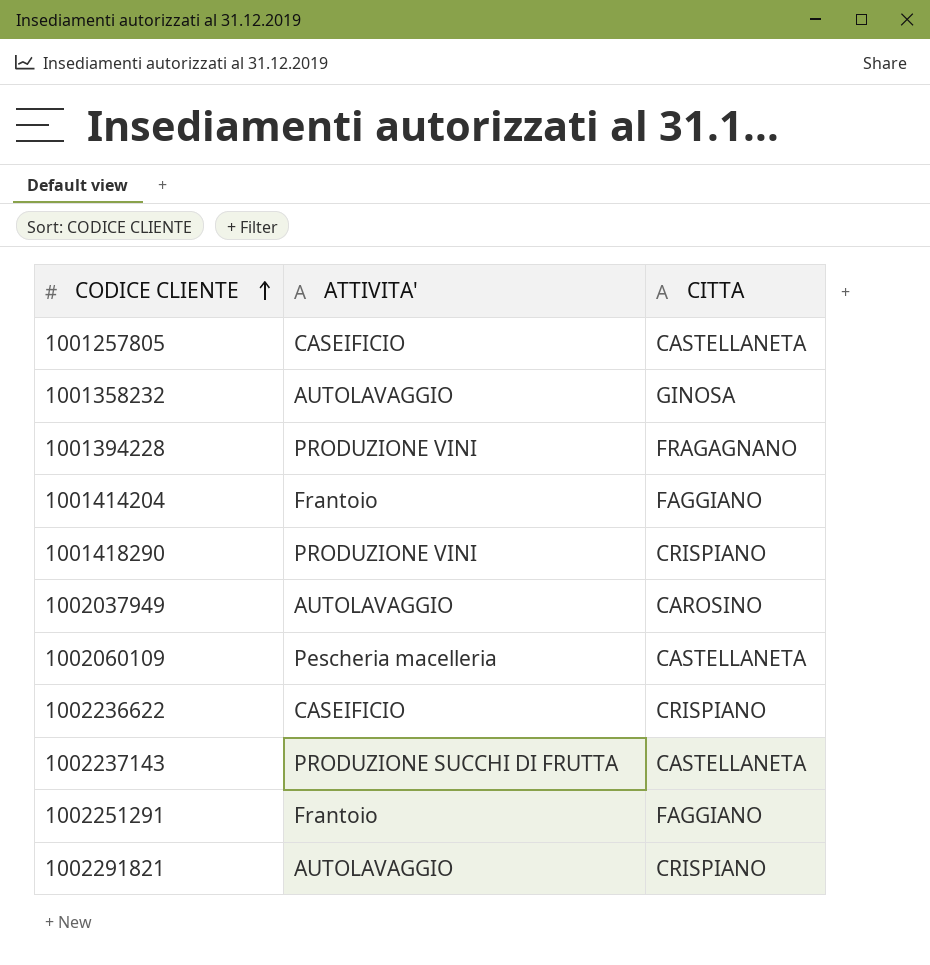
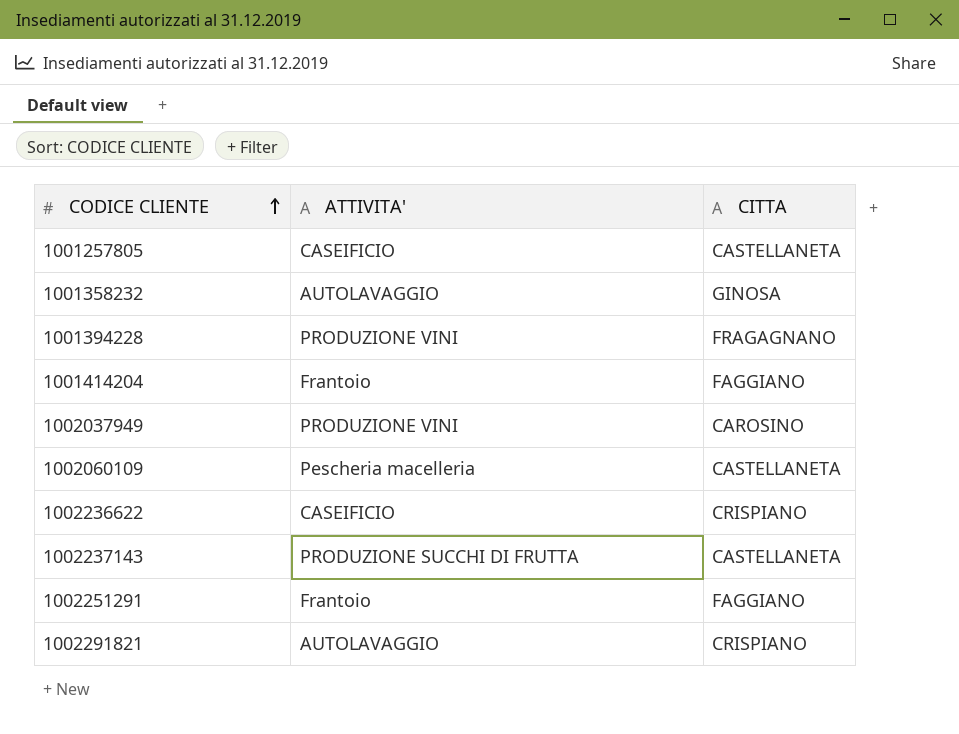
row 1001418290: PRODUZIONE VINI | CRISPIANO -> none
1002037949 | ATTIVITA': AUTOLAVAGGIO -> PRODUZIONE VINI

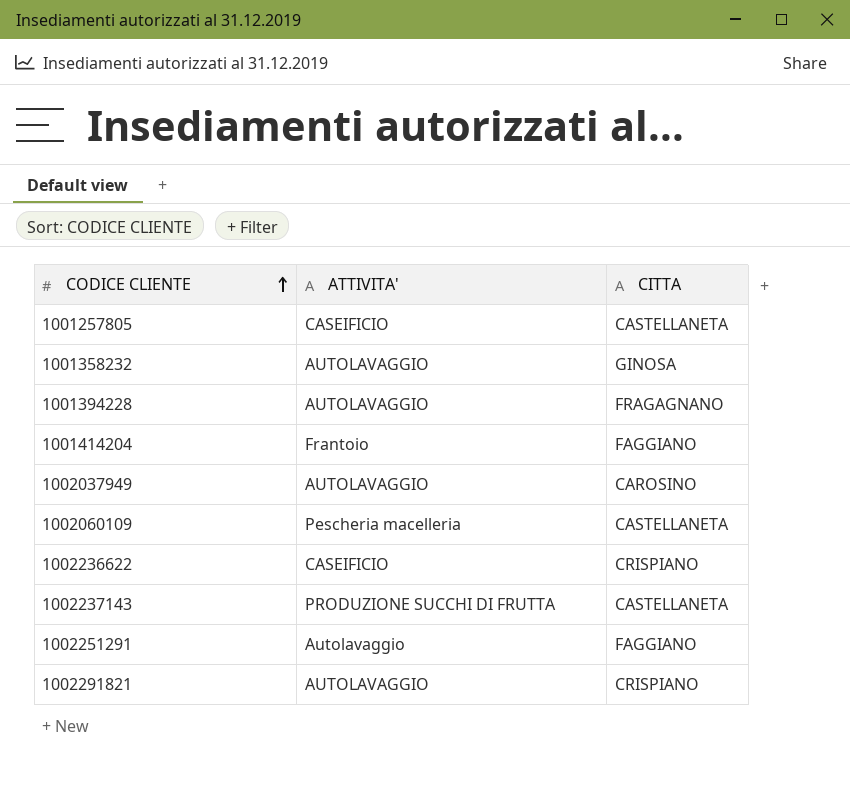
1001394228 | ATTIVITA': PRODUZIONE VINI -> AUTOLAVAGGIO
1002037949 | ATTIVITA': PRODUZIONE VINI -> AUTOLAVAGGIO
1002251291 | ATTIVITA': Frantoio -> Autolavaggio

